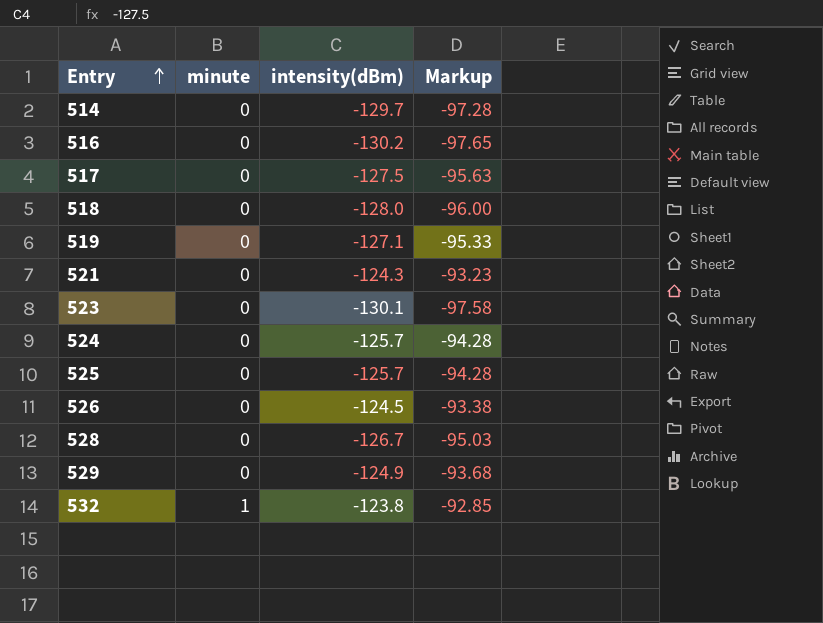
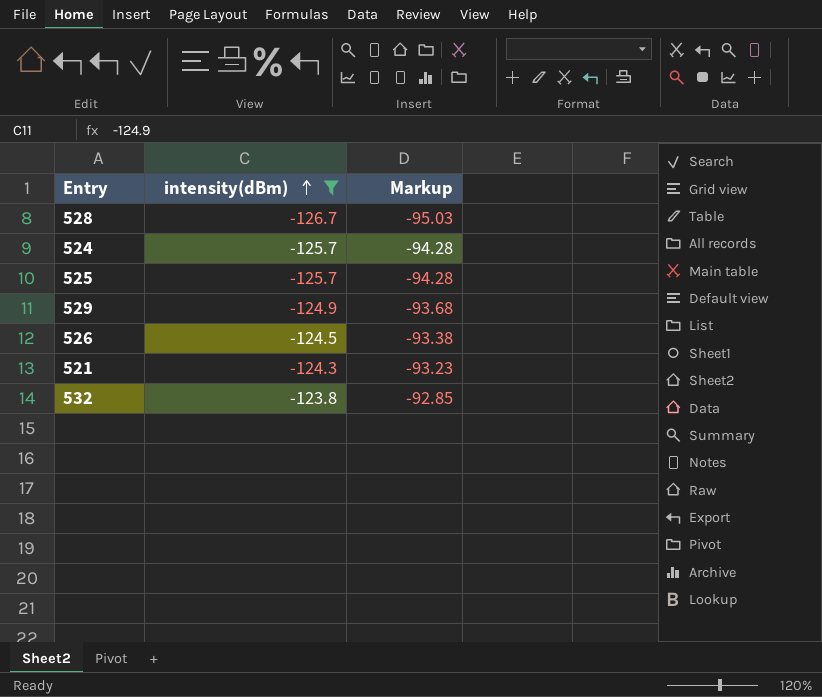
filter: none -> intensity(dBm) >= -126.7
row order: Entry ascending -> intensity(dBm) ascending
column minute | position: 2 -> none

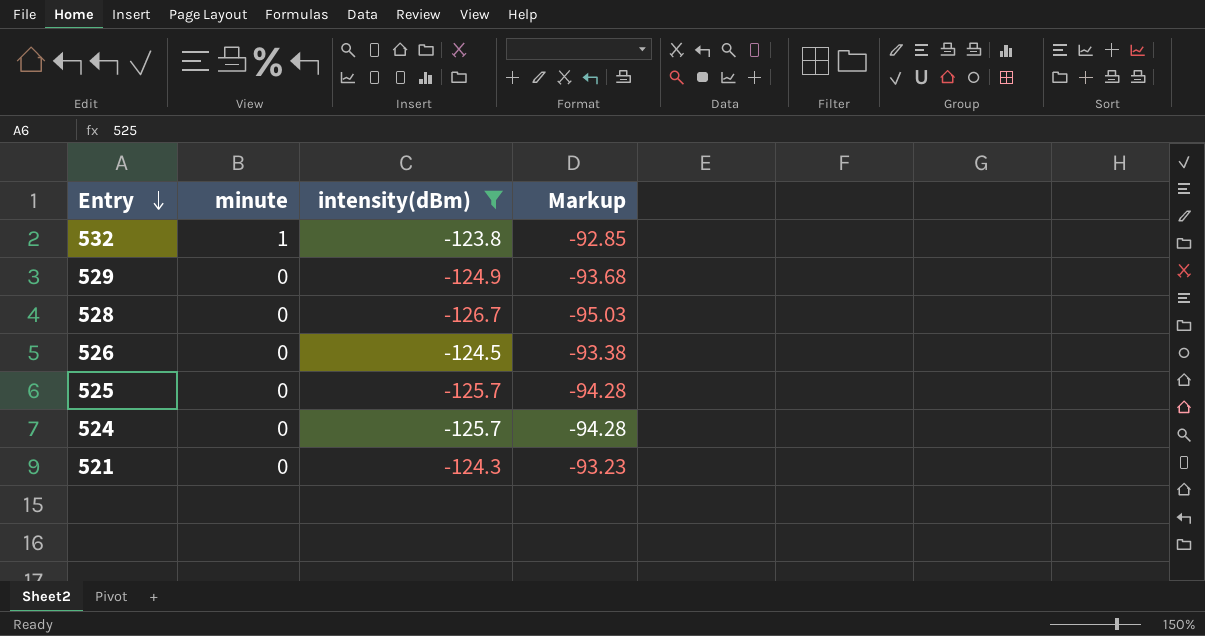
row order: intensity(dBm) ascending -> Entry descending
column minute | position: none -> 2

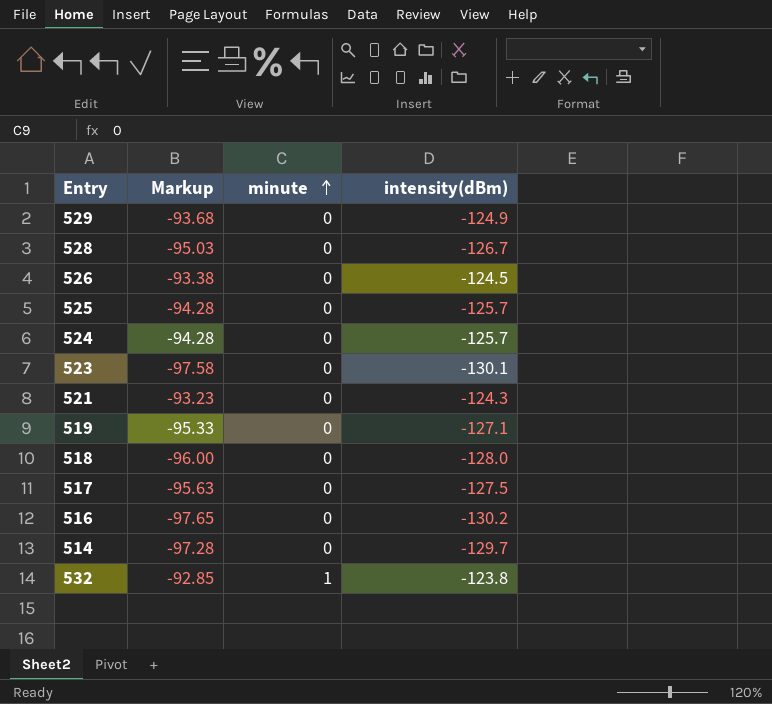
filter: intensity(dBm) >= -126.7 -> none
row order: Entry descending -> minute ascending
column Markup | position: 4 -> 2

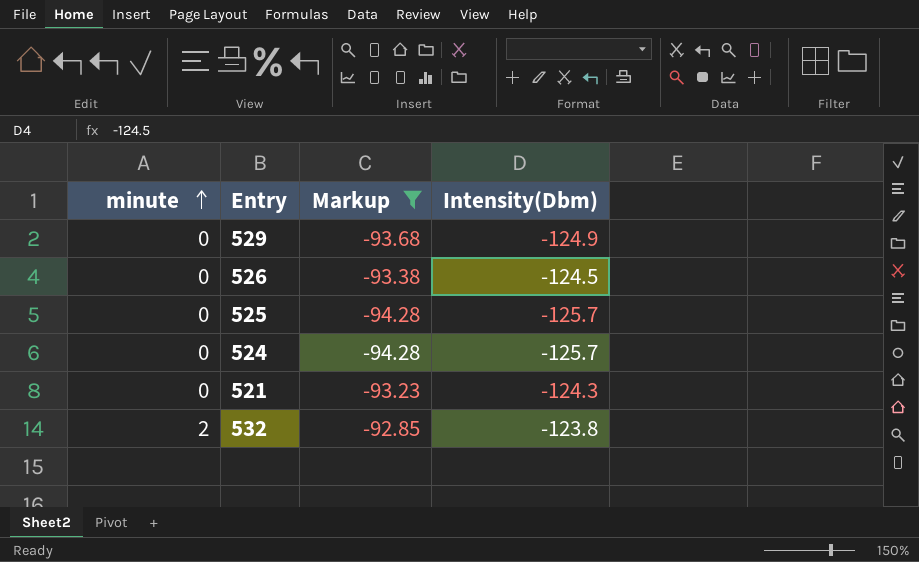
filter: none -> Markup >= -94.28
column minute | position: 3 -> 1
column name: intensity(dBm) -> Intensity(Dbm)
532 | minute: 1 -> 2

